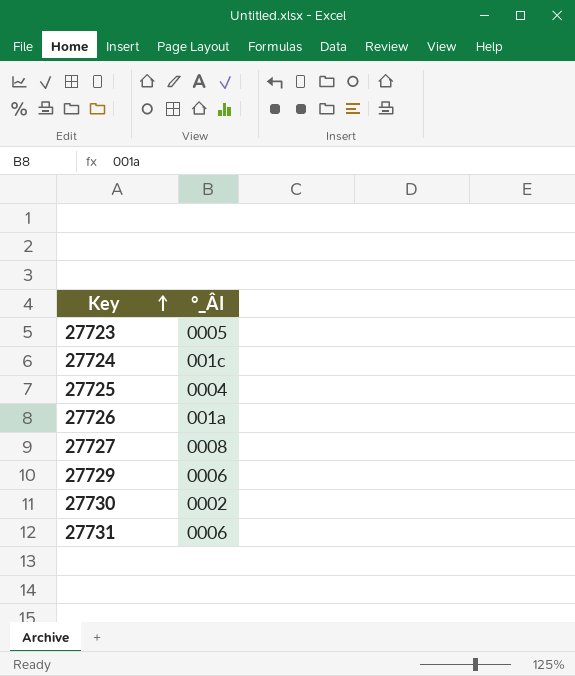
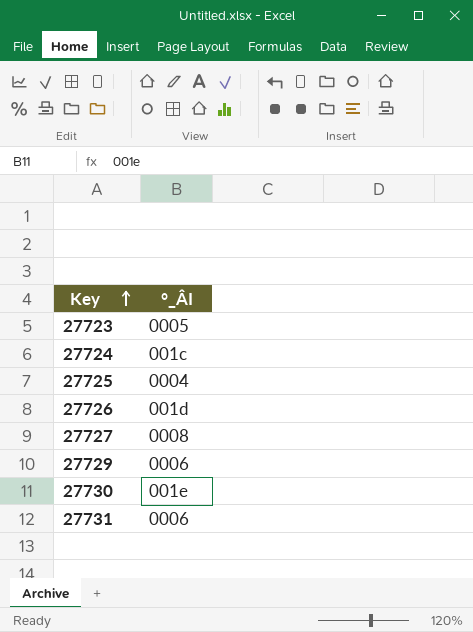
27726 | °_ÂI: 001a -> 001d
27730 | °_ÂI: 0002 -> 001e

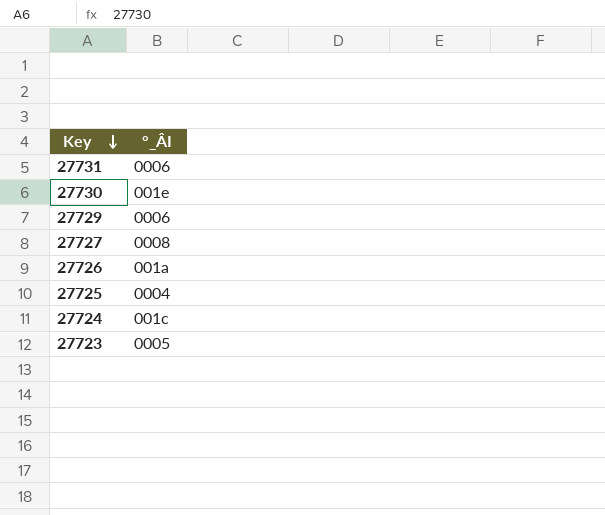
row order: Key ascending -> Key descending
27726 | °_ÂI: 001d -> 001a

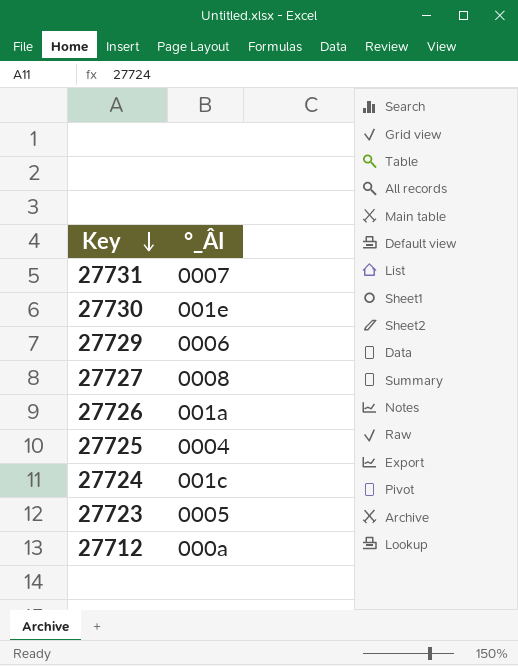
27731 | °_ÂI: 0006 -> 0007
row 27712: none -> 000a

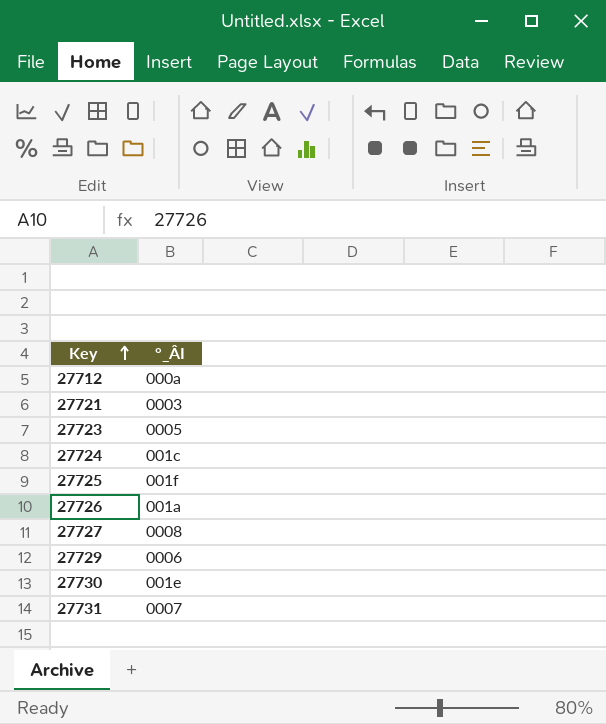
row order: Key descending -> Key ascending
row 27721: none -> 0003
27725 | °_ÂI: 0004 -> 001f

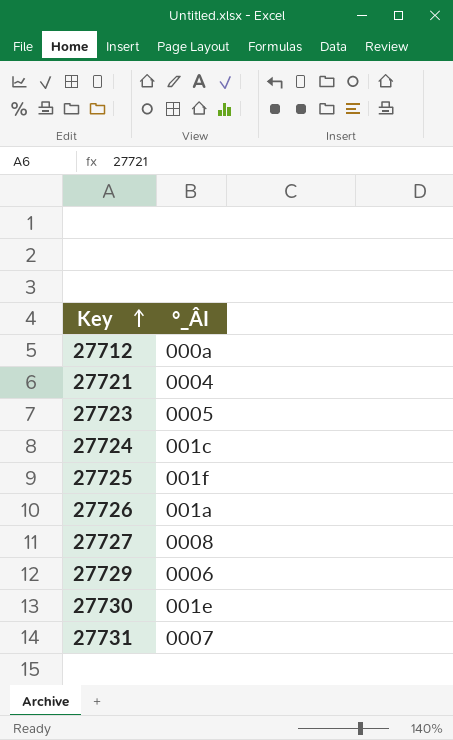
27721 | °_ÂI: 0003 -> 0004

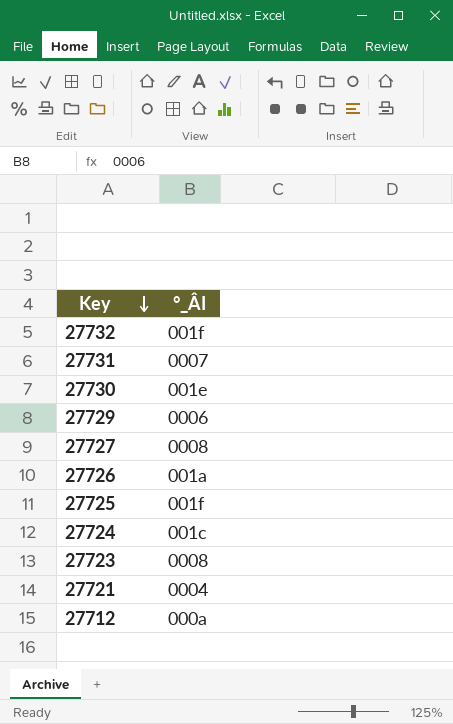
row order: Key ascending -> Key descending
row 27732: none -> 001f
27723 | °_ÂI: 0005 -> 0008

